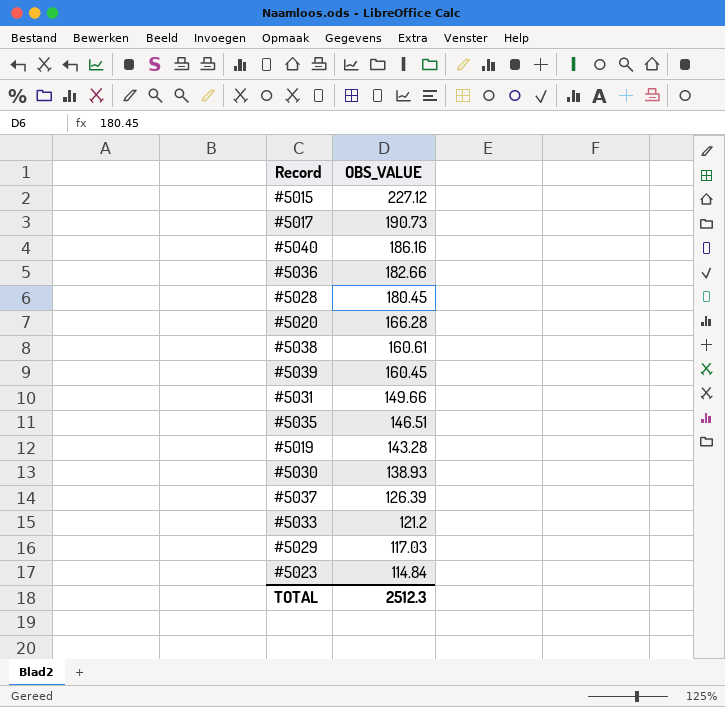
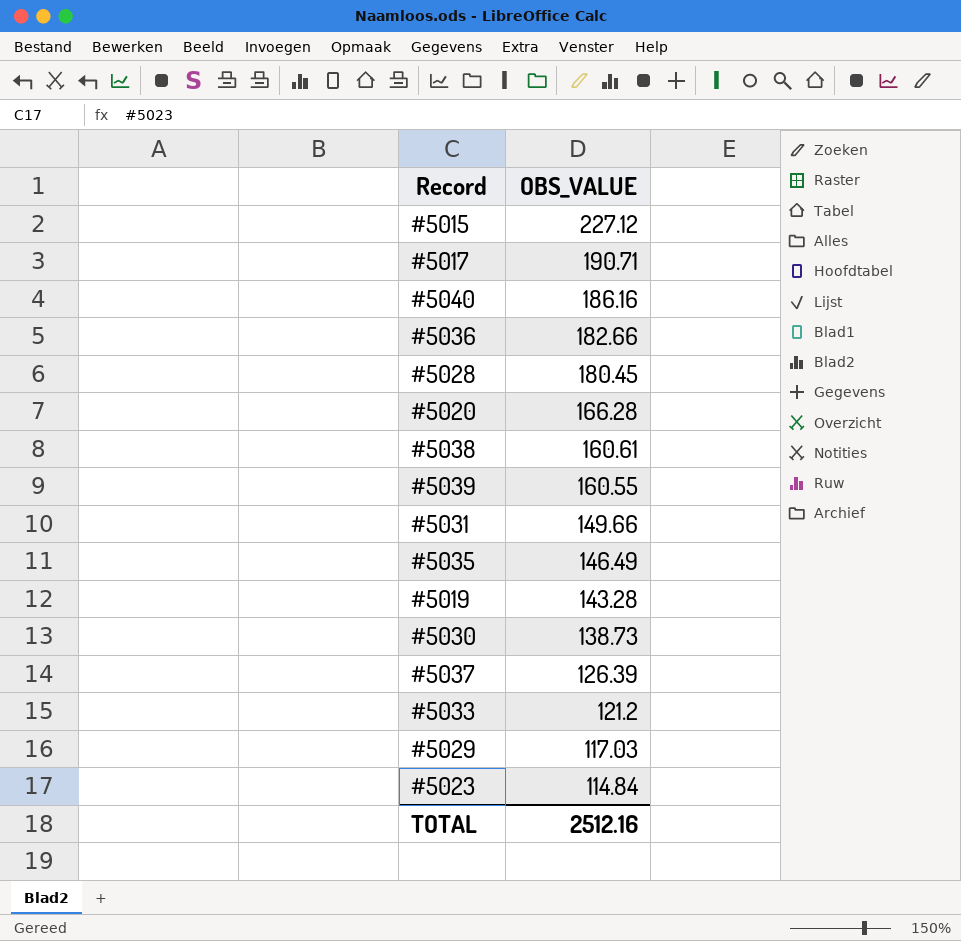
#5017 | OBS_VALUE: 190.73 -> 190.71
#5039 | OBS_VALUE: 160.45 -> 160.55
#5035 | OBS_VALUE: 146.51 -> 146.49
#5030 | OBS_VALUE: 138.93 -> 138.73
TOTAL | OBS_VALUE: 2512.3 -> 2512.16

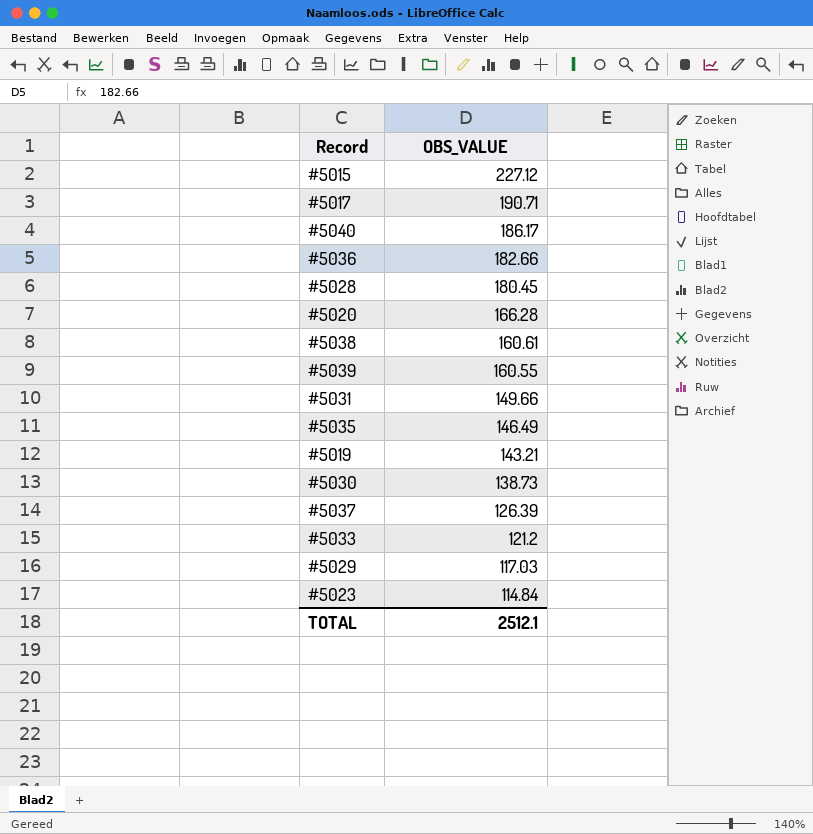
#5040 | OBS_VALUE: 186.16 -> 186.17
#5019 | OBS_VALUE: 143.28 -> 143.21
TOTAL | OBS_VALUE: 2512.16 -> 2512.1

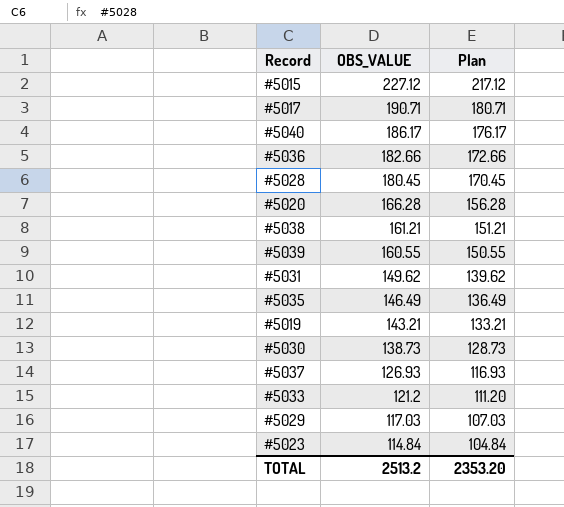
column Plan | formula: none -> [OBS_VALUE] - 10
#5038 | OBS_VALUE: 160.61 -> 161.21
#5031 | OBS_VALUE: 149.66 -> 149.62
#5037 | OBS_VALUE: 126.39 -> 126.93
TOTAL | OBS_VALUE: 2512.1 -> 2513.2

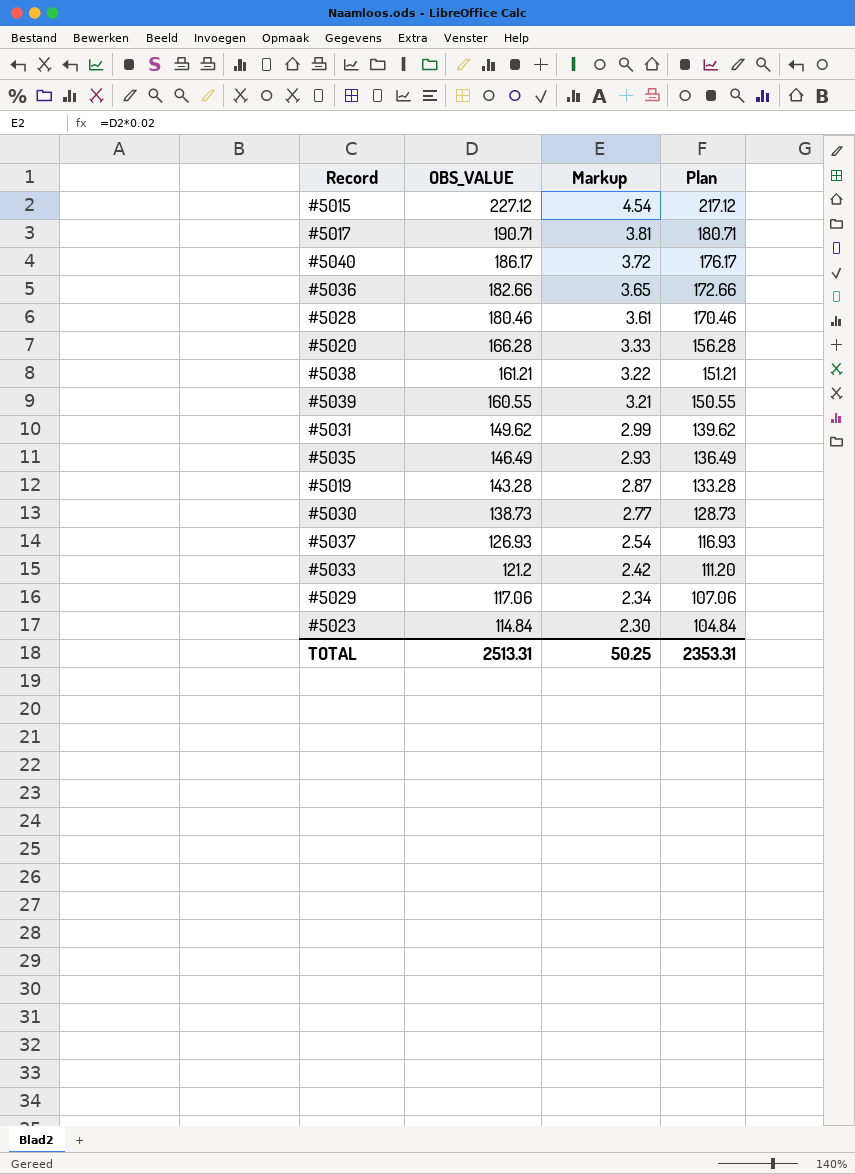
column Markup | formula: none -> [OBS_VALUE] * 0.02
#5028 | OBS_VALUE: 180.45 -> 180.46
#5028 | Plan: 170.45 -> 170.46
#5019 | OBS_VALUE: 143.21 -> 143.28
#5019 | Plan: 133.21 -> 133.28
#5029 | OBS_VALUE: 117.03 -> 117.06
#5029 | Plan: 107.03 -> 107.06
TOTAL | OBS_VALUE: 2513.2 -> 2513.31
TOTAL | Plan: 2353.20 -> 2353.31

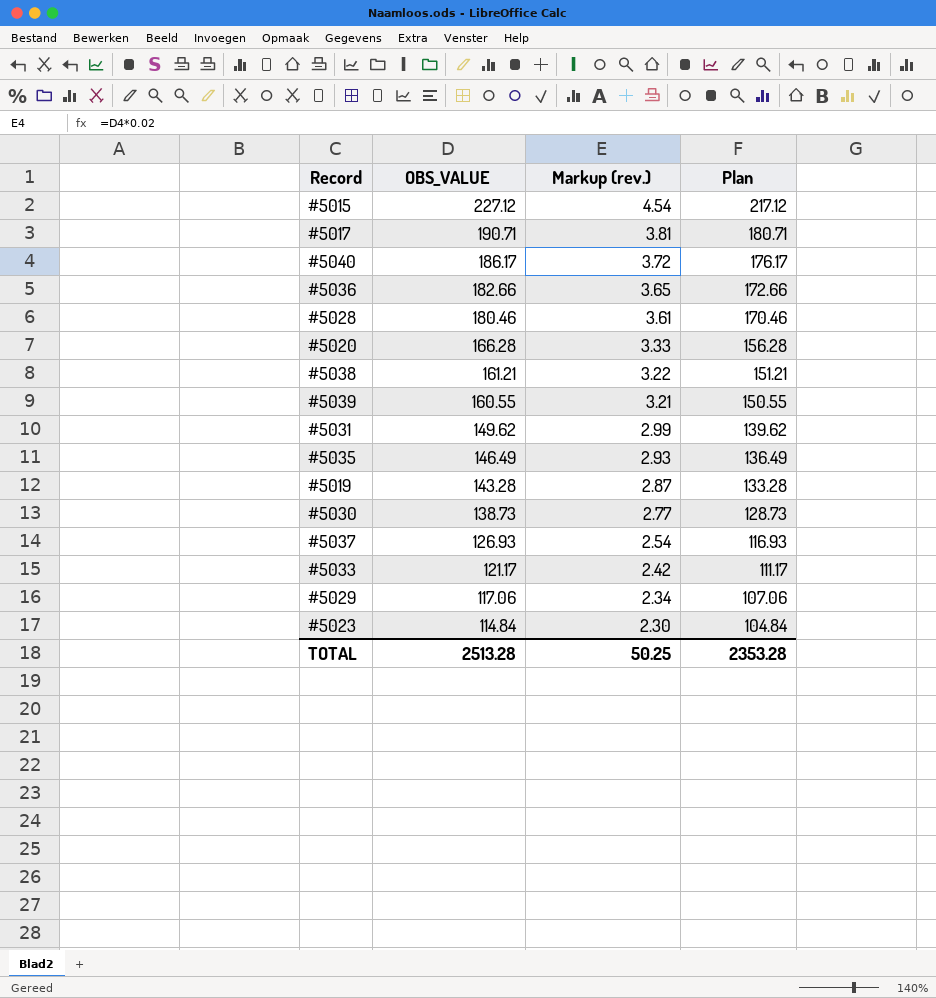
column name: Markup -> Markup (rev.)
#5033 | OBS_VALUE: 121.2 -> 121.17
#5033 | Plan: 111.20 -> 111.17
TOTAL | OBS_VALUE: 2513.31 -> 2513.28
TOTAL | Plan: 2353.31 -> 2353.28

